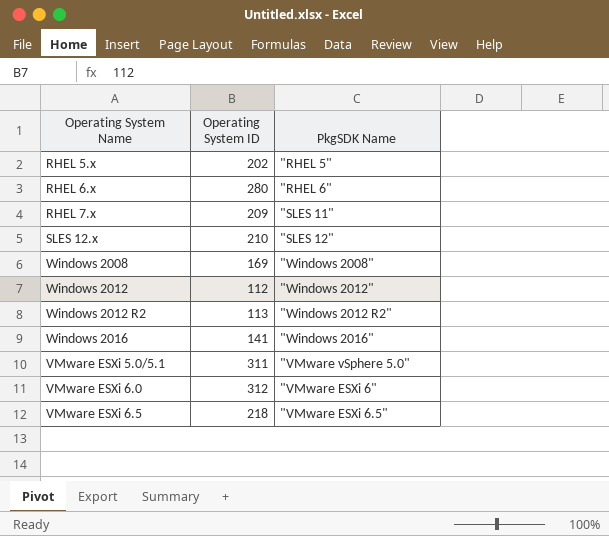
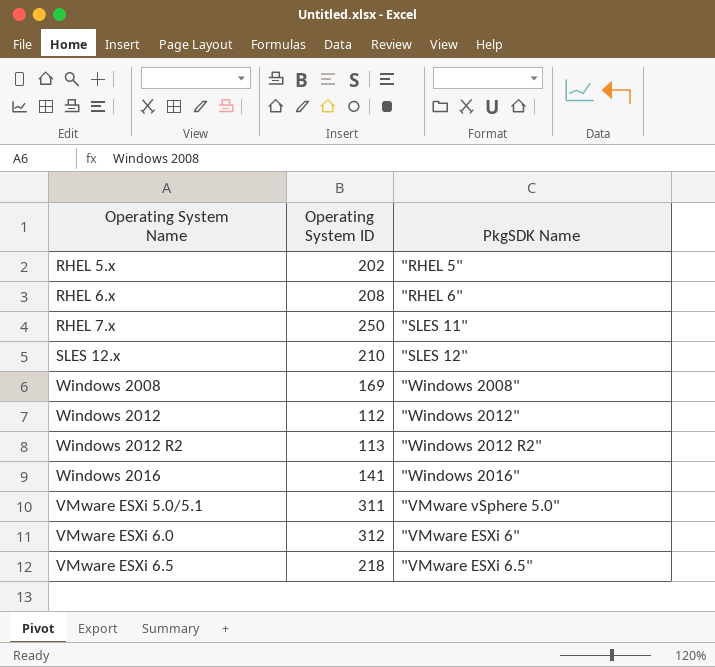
RHEL 6.x | Operating System ID: 280 -> 208
RHEL 7.x | Operating System ID: 209 -> 250

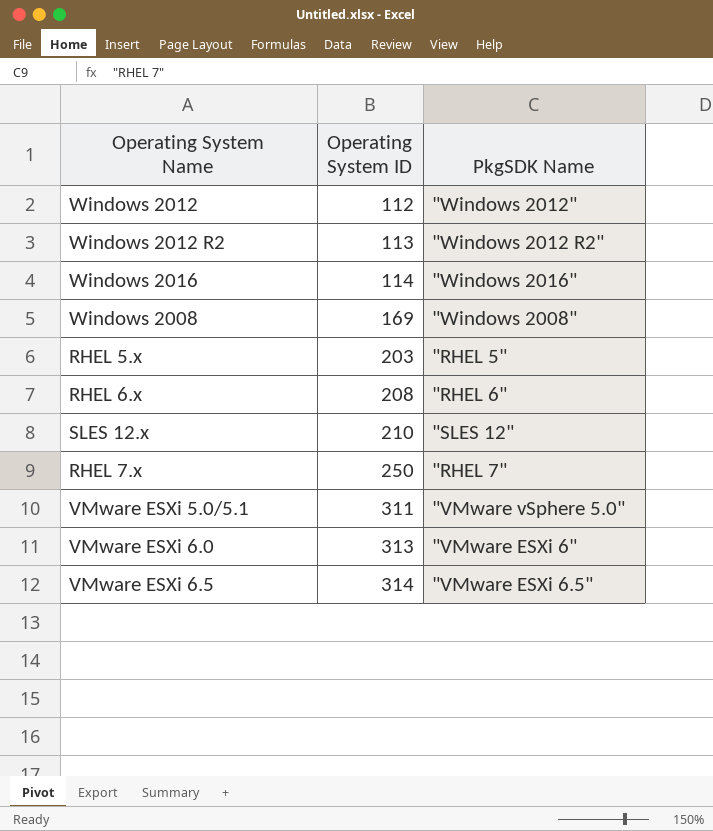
row order: none -> Operating System ID ascending
Windows 2016 | Operating System ID: 141 -> 114
RHEL 5.x | Operating System ID: 202 -> 203
RHEL 7.x | PkgSDK Name: "SLES 11" -> "RHEL 7"
VMware ESXi 6.0 | Operating System ID: 312 -> 313
VMware ESXi 6.5 | Operating System ID: 218 -> 314

